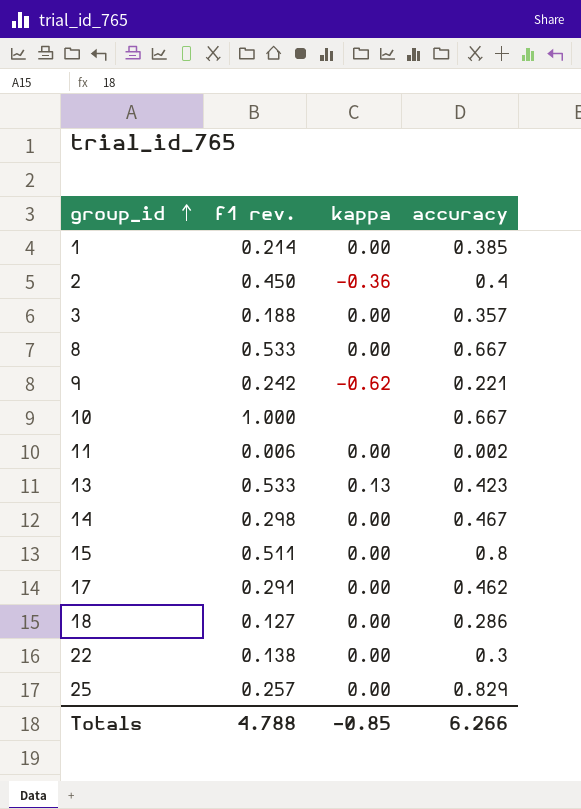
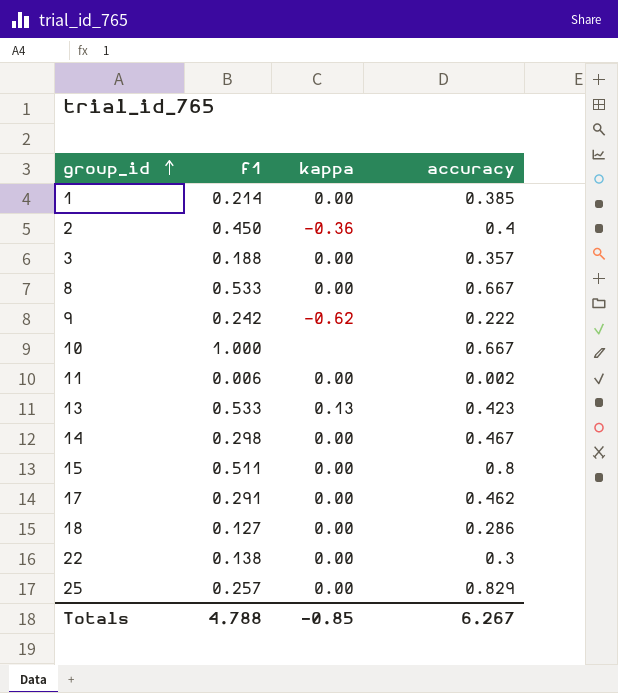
column name: f1 rev. -> f1
9 | accuracy: 0.221 -> 0.222
Totals | accuracy: 6.266 -> 6.267

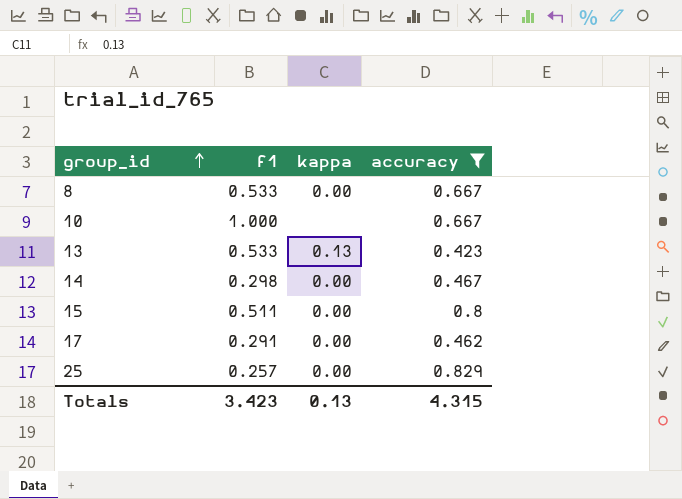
filter: none -> accuracy >= 0.423
Totals | f1: 4.788 -> 3.423
Totals | kappa: -0.85 -> 0.13
Totals | accuracy: 6.267 -> 4.315

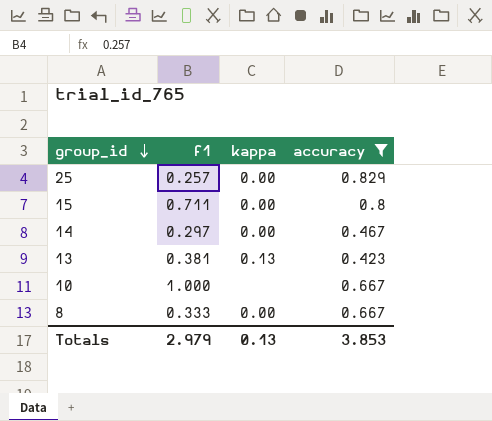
row order: group_id ascending -> group_id descending
row 17: 0.291 | 0.00 | 0.462 -> none
15 | f1: 0.511 -> 0.711
14 | f1: 0.298 -> 0.297
13 | f1: 0.533 -> 0.381
8 | f1: 0.533 -> 0.333
Totals | f1: 3.423 -> 2.979
Totals | accuracy: 4.315 -> 3.853

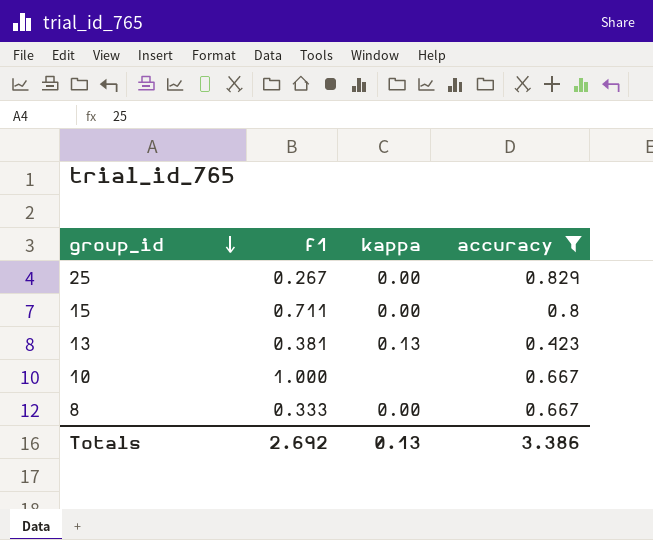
row 14: 0.297 | 0.00 | 0.467 -> none
25 | f1: 0.257 -> 0.267
Totals | f1: 2.979 -> 2.692
Totals | accuracy: 3.853 -> 3.386

